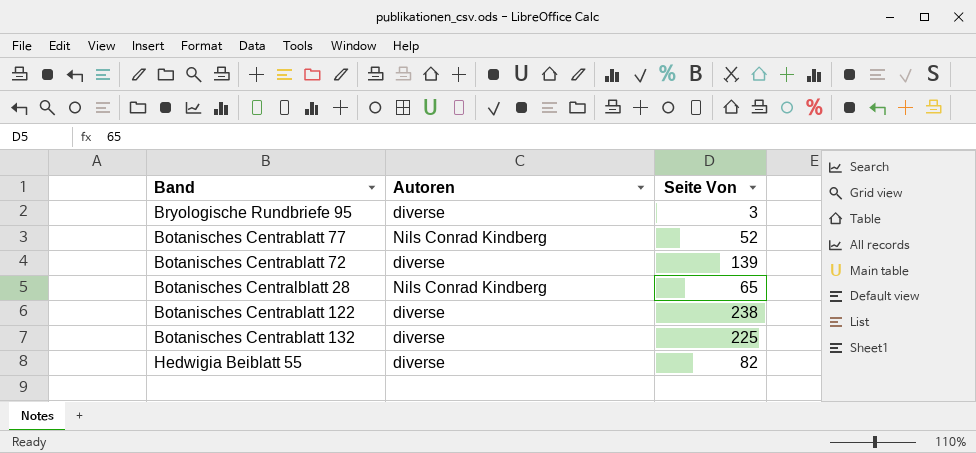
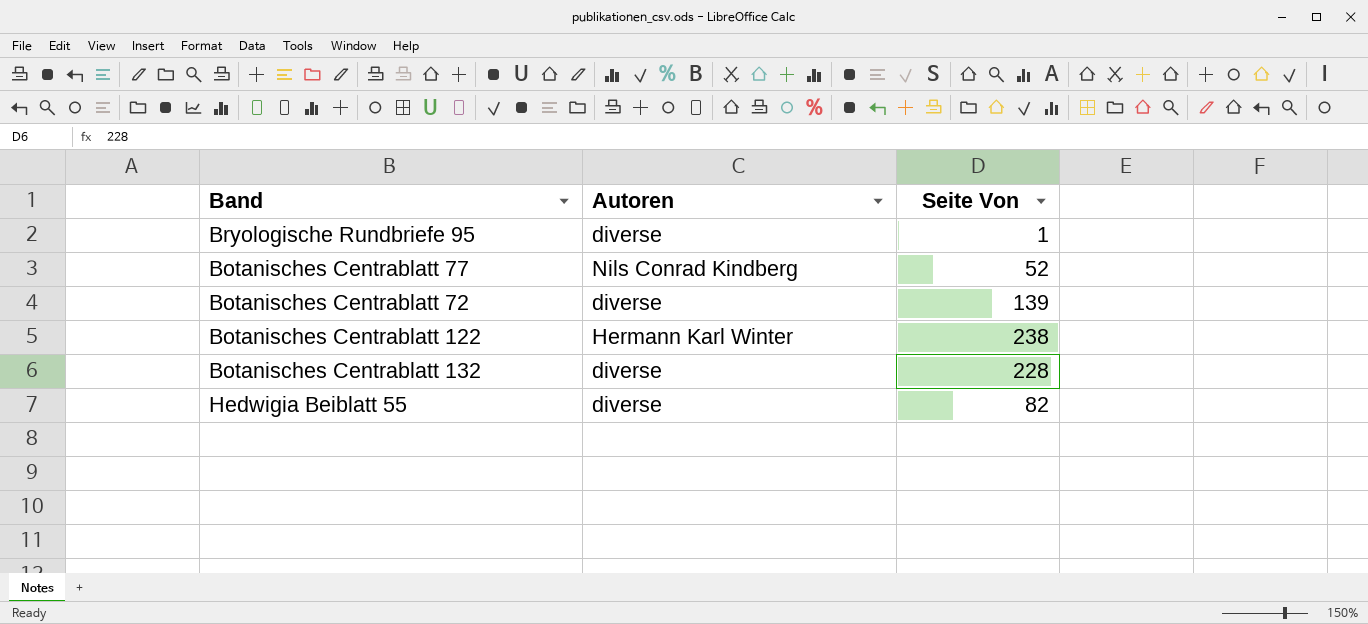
row Botanisches Centralblatt 28: Nils Conrad Kindberg | 65 -> none
Bryologische Rundbriefe 95 | Seite Von: 3 -> 1
Botanisches Centrablatt 122 | Autoren: diverse -> Hermann Karl Winter
Botanisches Centrablatt 132 | Seite Von: 225 -> 228

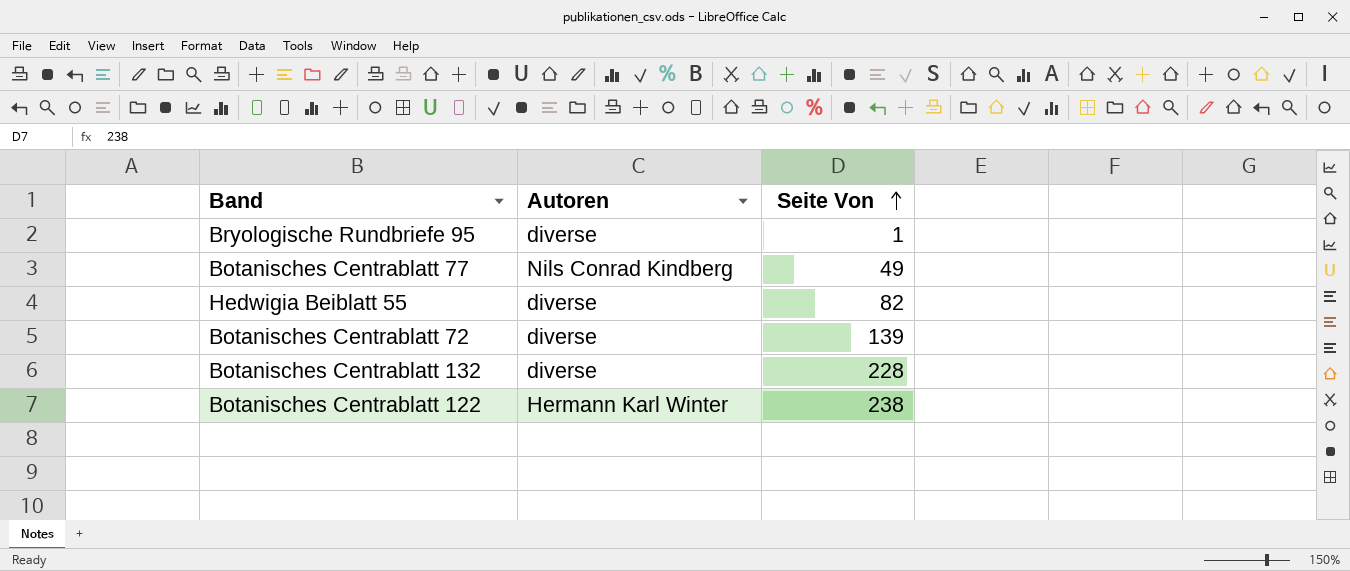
row order: none -> Seite Von ascending
Botanisches Centrablatt 77 | Seite Von: 52 -> 49

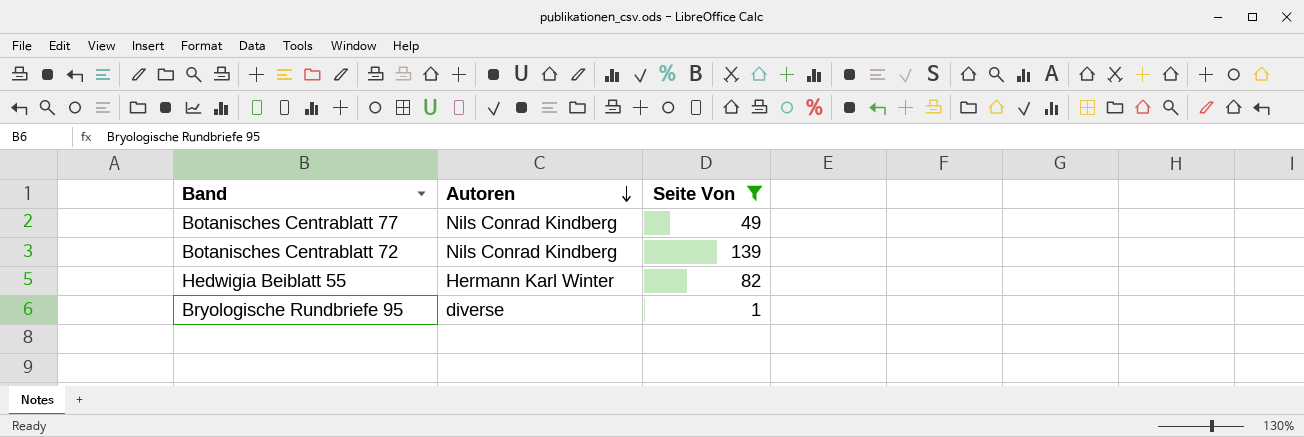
filter: none -> Seite Von <= 139
row order: Seite Von ascending -> Autoren descending
Botanisches Centrablatt 72 | Autoren: diverse -> Nils Conrad Kindberg
Hedwigia Beiblatt 55 | Autoren: diverse -> Hermann Karl Winter

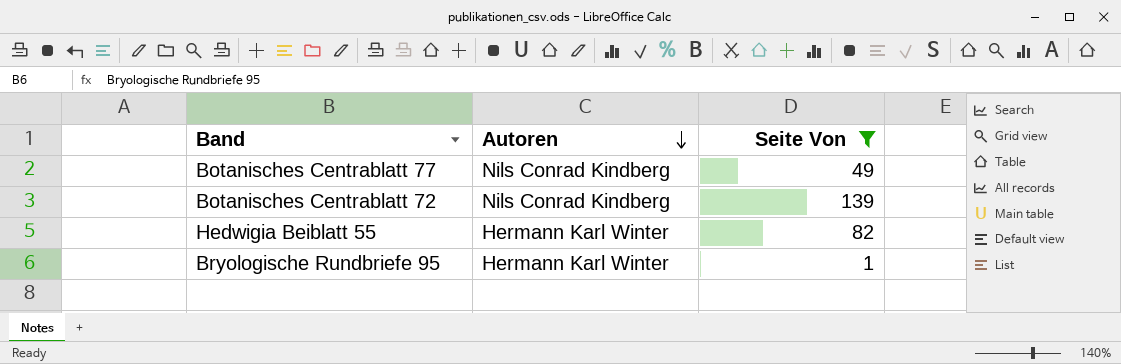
Bryologische Rundbriefe 95 | Autoren: diverse -> Hermann Karl Winter

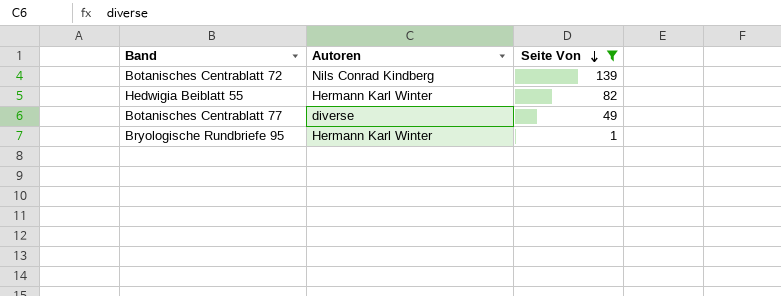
row order: Autoren descending -> Seite Von descending
Botanisches Centrablatt 77 | Autoren: Nils Conrad Kindberg -> diverse

